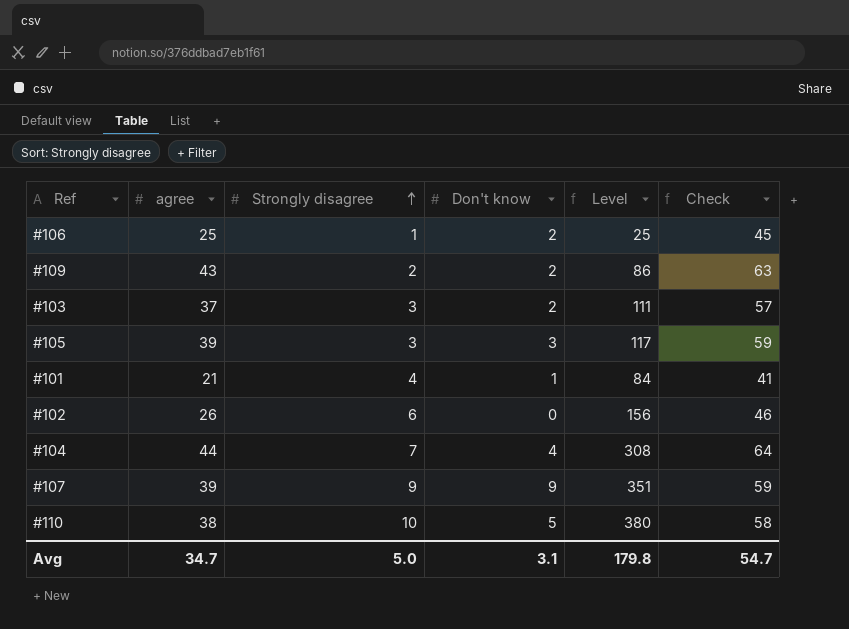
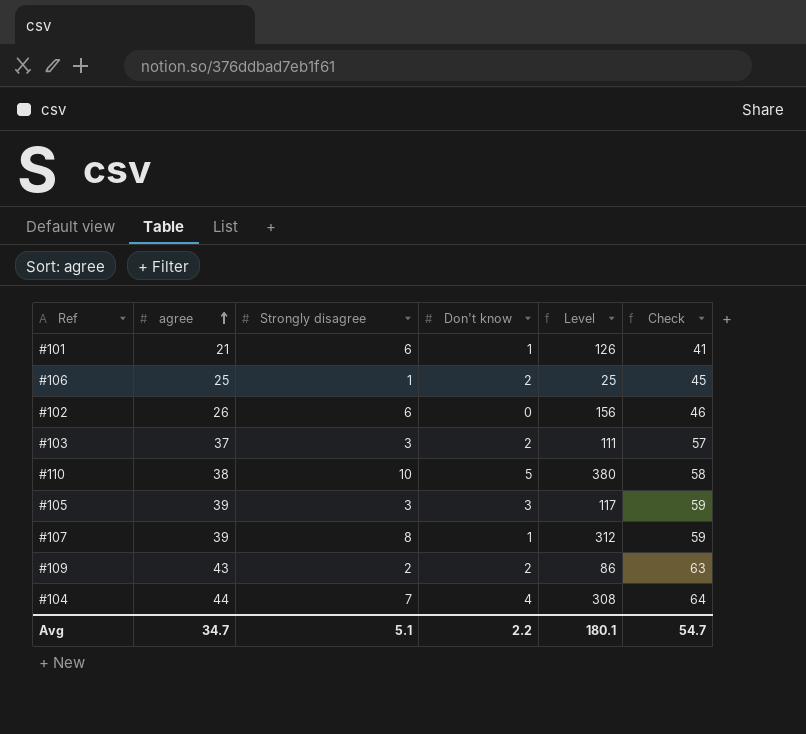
row order: Strongly disagree ascending -> agree ascending
#101 | Strongly disagree: 4 -> 6
#101 | Level: 84 -> 126
#107 | Strongly disagree: 9 -> 8
#107 | Don't know: 9 -> 1
#107 | Level: 351 -> 312
Avg | Strongly disagree: 5.0 -> 5.1
Avg | Don't know: 3.1 -> 2.2
Avg | Level: 179.8 -> 180.1

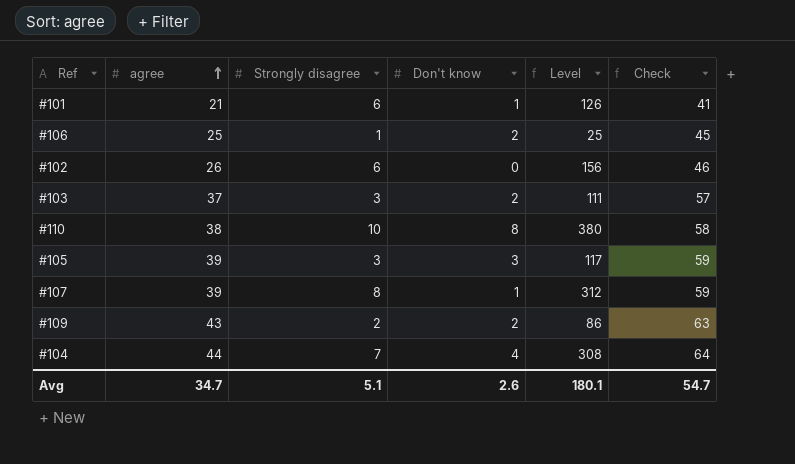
#110 | Don't know: 5 -> 8
Avg | Don't know: 2.2 -> 2.6

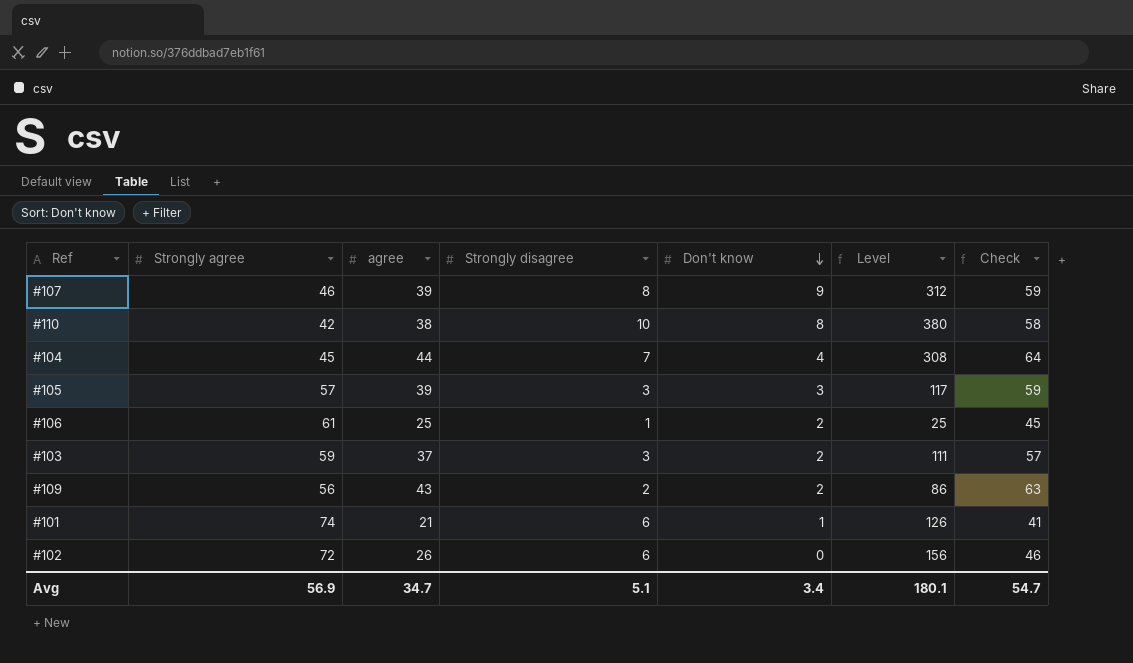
row order: agree ascending -> Don't know descending
column Strongly agree | position: none -> 2
#107 | Don't know: 1 -> 9
Avg | Don't know: 2.6 -> 3.4

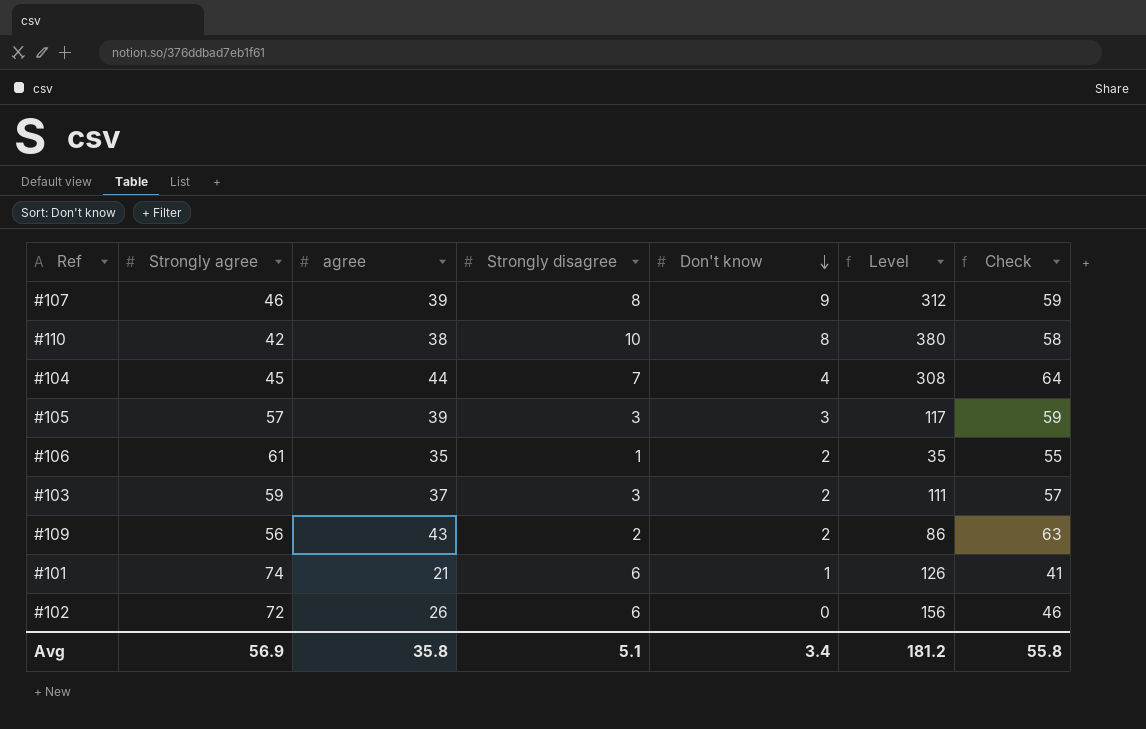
#106 | agree: 25 -> 35
#106 | Level: 25 -> 35
#106 | Check: 45 -> 55
Avg | agree: 34.7 -> 35.8
Avg | Level: 180.1 -> 181.2
Avg | Check: 54.7 -> 55.8

